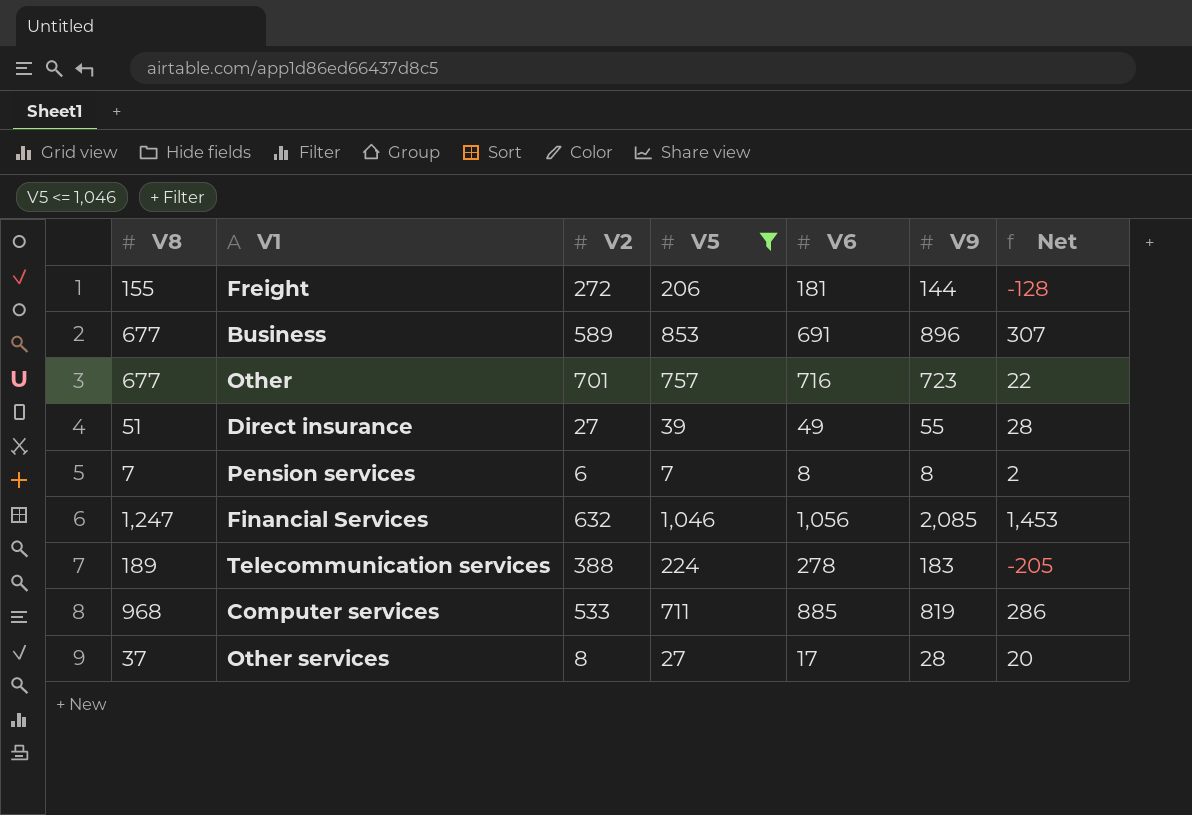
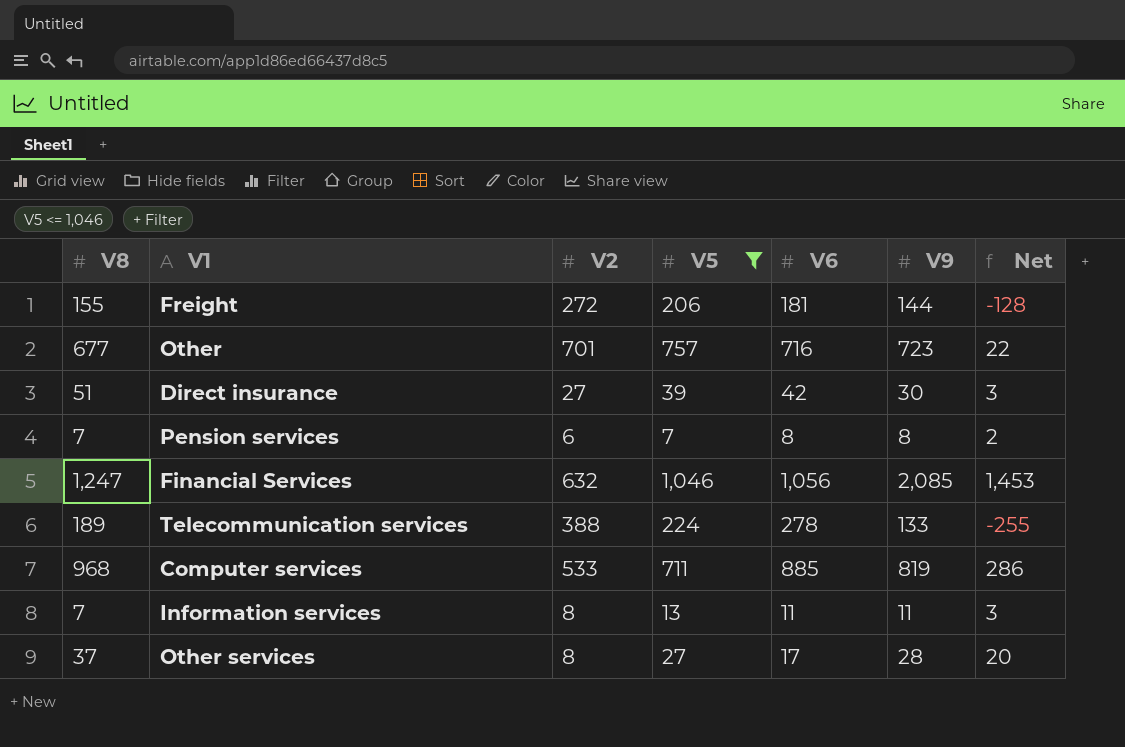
row Business: 677 | 589 | 853 | 691 | 896 | 307 -> none
Direct insurance | V6: 49 -> 42
Direct insurance | V9: 55 -> 30
Direct insurance | Net: 28 -> 3
Telecommunication services | V9: 183 -> 133
Telecommunication services | Net: -205 -> -255
row Information services: none -> 7 | 8 | 13 | 11 | 11 | 3

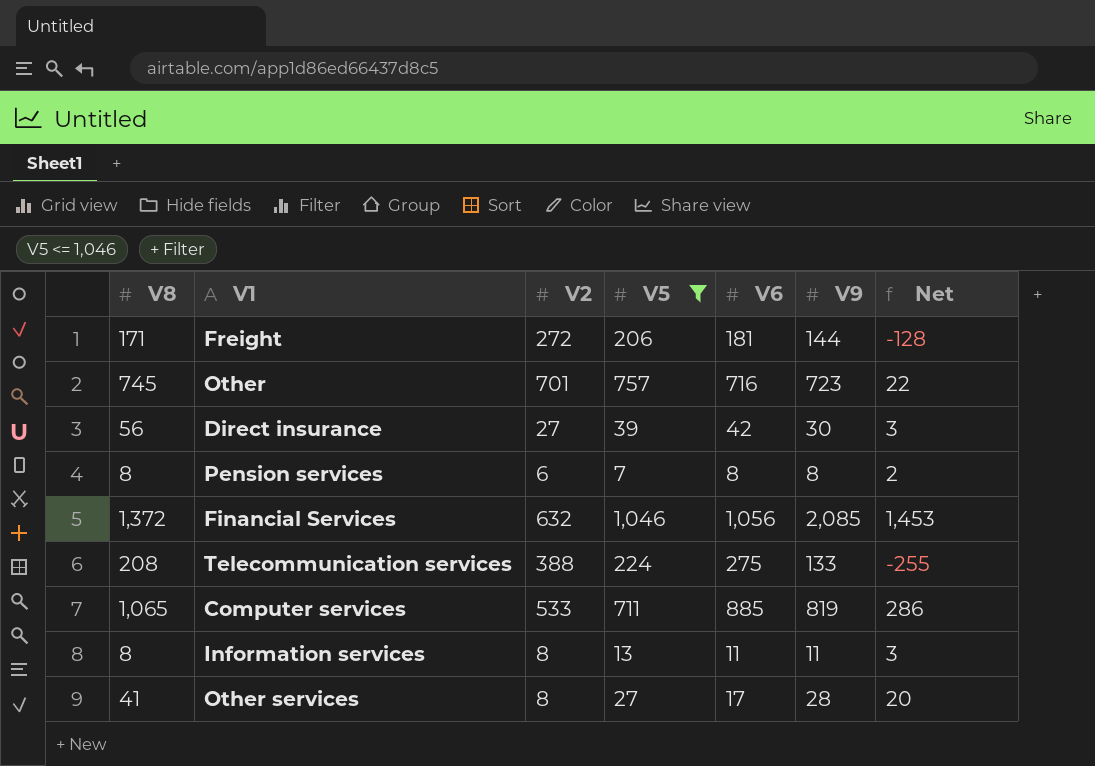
Freight | V8: 155 -> 171
Other | V8: 677 -> 745
Direct insurance | V8: 51 -> 56
Pension services | V8: 7 -> 8
Financial Services | V8: 1,247 -> 1,372
Telecommunication services | V8: 189 -> 208
Telecommunication services | V6: 278 -> 275
Computer services | V8: 968 -> 1,065
Information services | V8: 7 -> 8
Other services | V8: 37 -> 41

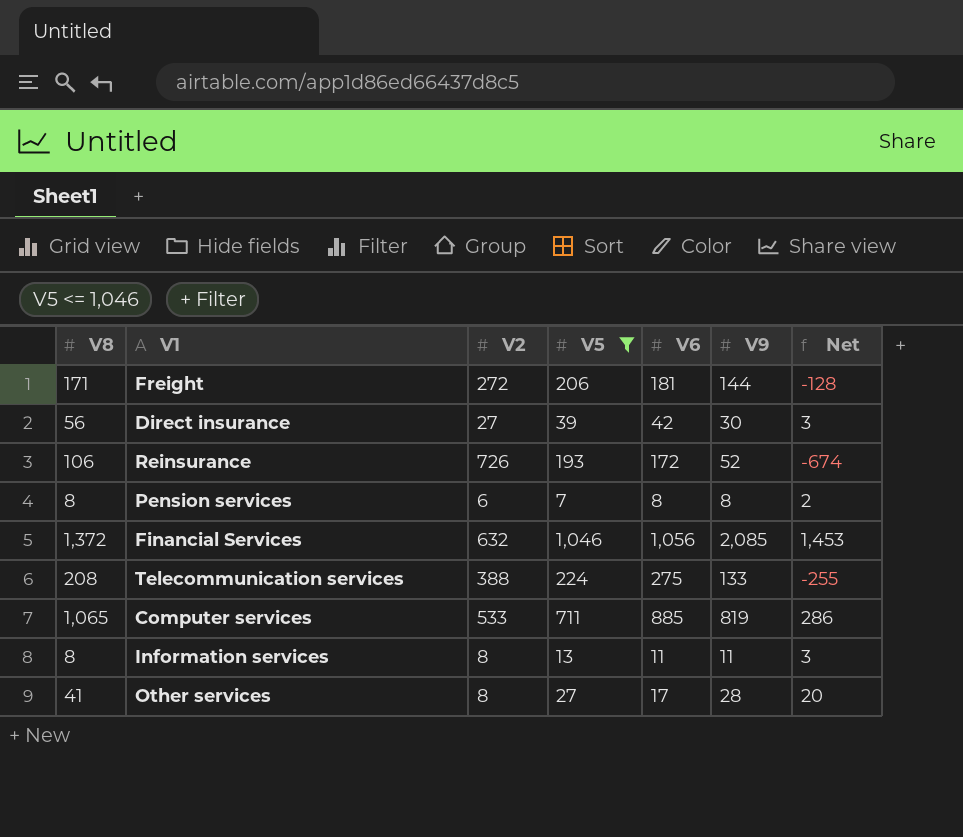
row Other: 745 | 701 | 757 | 716 | 723 | 22 -> none
row Reinsurance: none -> 106 | 726 | 193 | 172 | 52 | -674

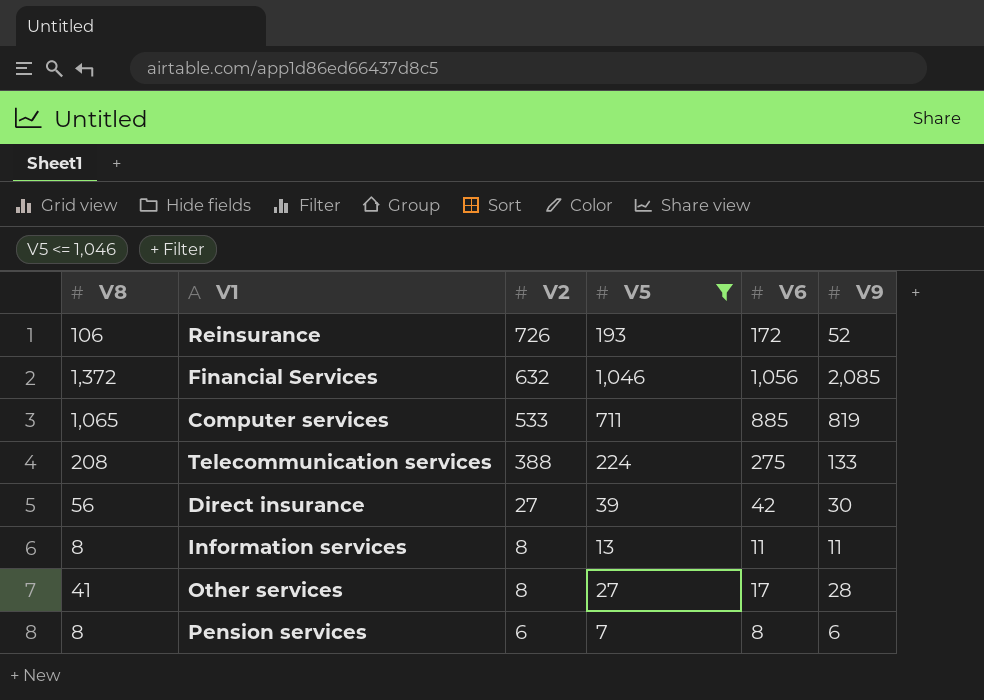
row order: none -> V2 descending
column Net | formula: [V9] - [V2] -> none
row Freight: 171 | 272 | 206 | 181 | 144 | -128 -> none
Pension services | V9: 8 -> 6

